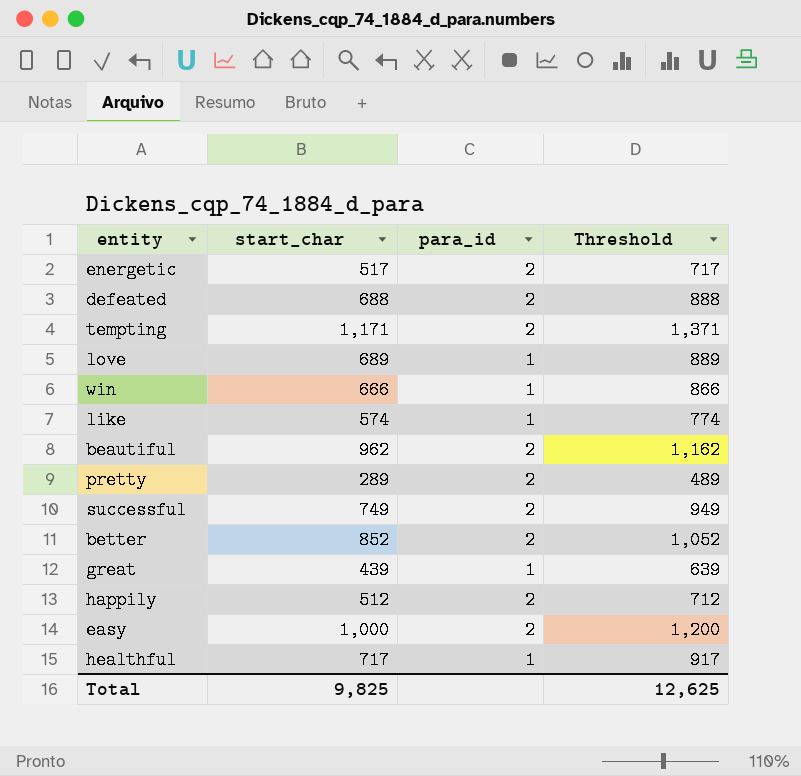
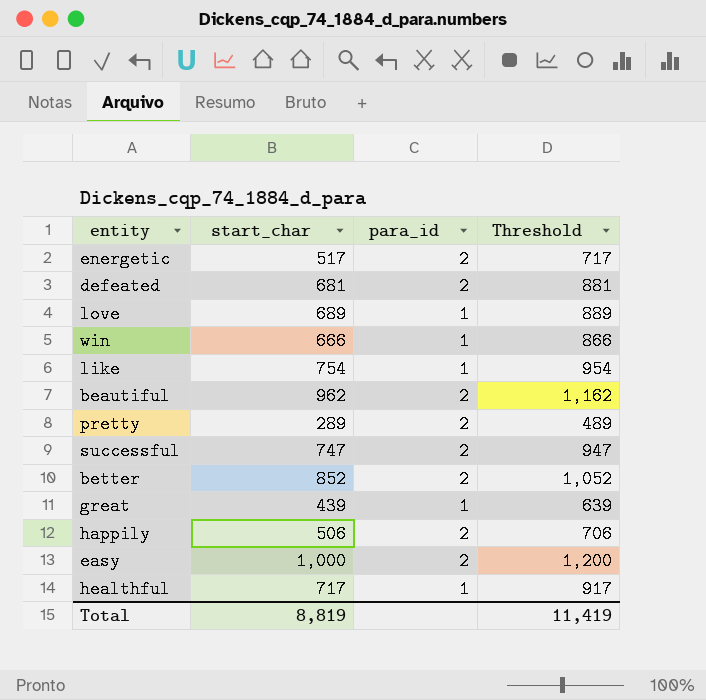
row tempting: 1,171 | 2 | 1,371 -> none
defeated | start_char: 688 -> 681
defeated | Threshold: 888 -> 881
like | start_char: 574 -> 754
like | Threshold: 774 -> 954
successful | start_char: 749 -> 747
successful | Threshold: 949 -> 947
happily | start_char: 512 -> 506
happily | Threshold: 712 -> 706
Total | start_char: 9,825 -> 8,819
Total | Threshold: 12,625 -> 11,419

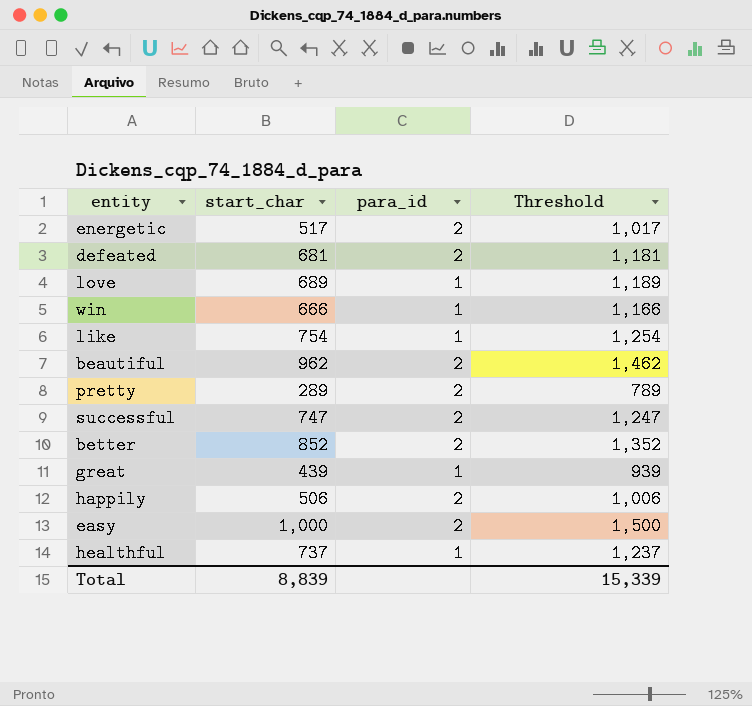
column Threshold | formula: [start_char] + 200 -> [start_char] + 500
healthful | start_char: 717 -> 737
Total | start_char: 8,819 -> 8,839
Total | Threshold: 11,419 -> 15,339

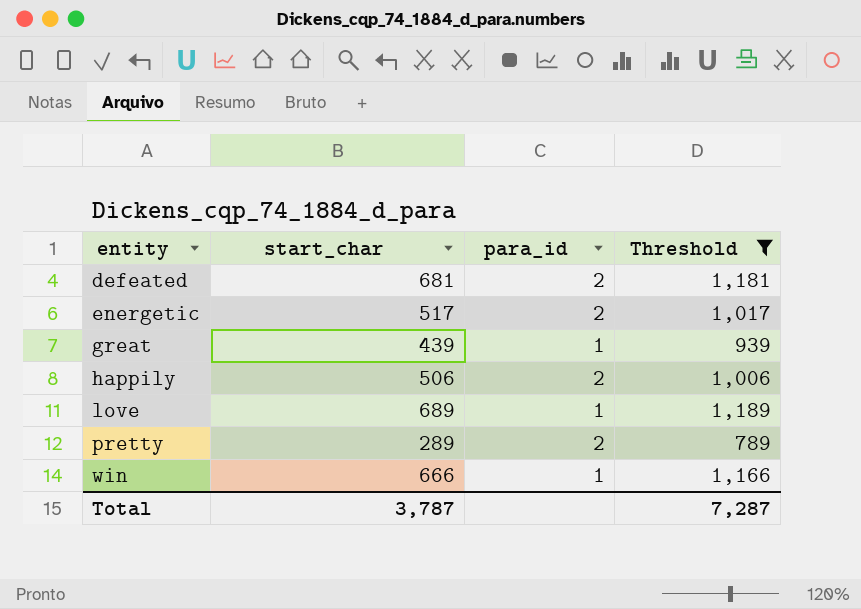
filter: none -> Threshold <= 1,189
row order: none -> entity ascending
Total | start_char: 8,839 -> 3,787
Total | Threshold: 15,339 -> 7,287

